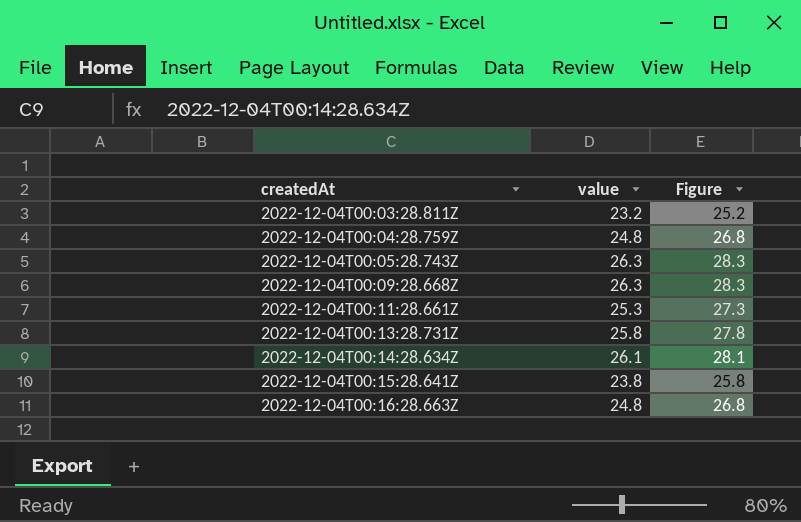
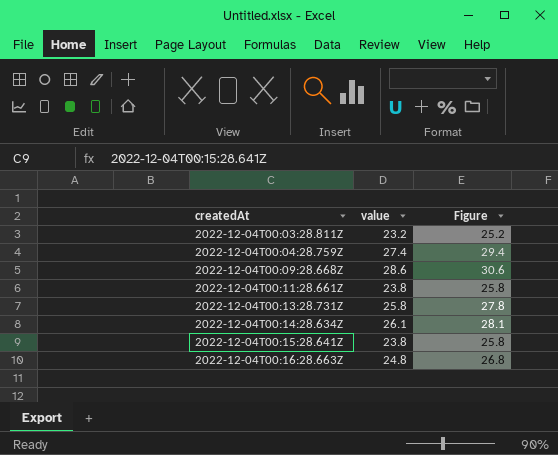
row 2022-12-04T00:05:28.743Z: 26.3 | 28.3 -> none
2022-12-04T00:04:28.759Z | value: 24.8 -> 27.4
2022-12-04T00:04:28.759Z | Figure: 26.8 -> 29.4
2022-12-04T00:09:28.668Z | value: 26.3 -> 28.6
2022-12-04T00:09:28.668Z | Figure: 28.3 -> 30.6
2022-12-04T00:11:28.661Z | value: 25.3 -> 23.8
2022-12-04T00:11:28.661Z | Figure: 27.3 -> 25.8

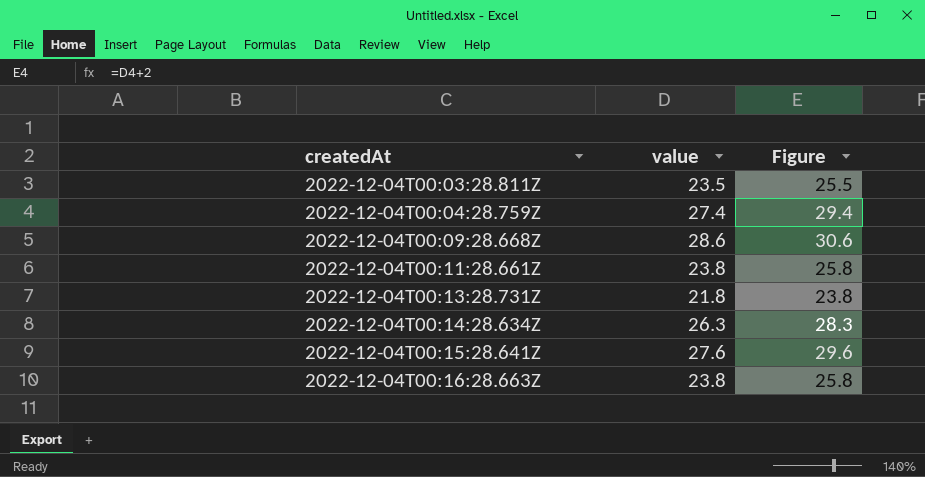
2022-12-04T00:03:28.811Z | value: 23.2 -> 23.5
2022-12-04T00:03:28.811Z | Figure: 25.2 -> 25.5
2022-12-04T00:13:28.731Z | value: 25.8 -> 21.8
2022-12-04T00:13:28.731Z | Figure: 27.8 -> 23.8
2022-12-04T00:14:28.634Z | value: 26.1 -> 26.3
2022-12-04T00:14:28.634Z | Figure: 28.1 -> 28.3
2022-12-04T00:15:28.641Z | value: 23.8 -> 27.6
2022-12-04T00:15:28.641Z | Figure: 25.8 -> 29.6
2022-12-04T00:16:28.663Z | value: 24.8 -> 23.8
2022-12-04T00:16:28.663Z | Figure: 26.8 -> 25.8

